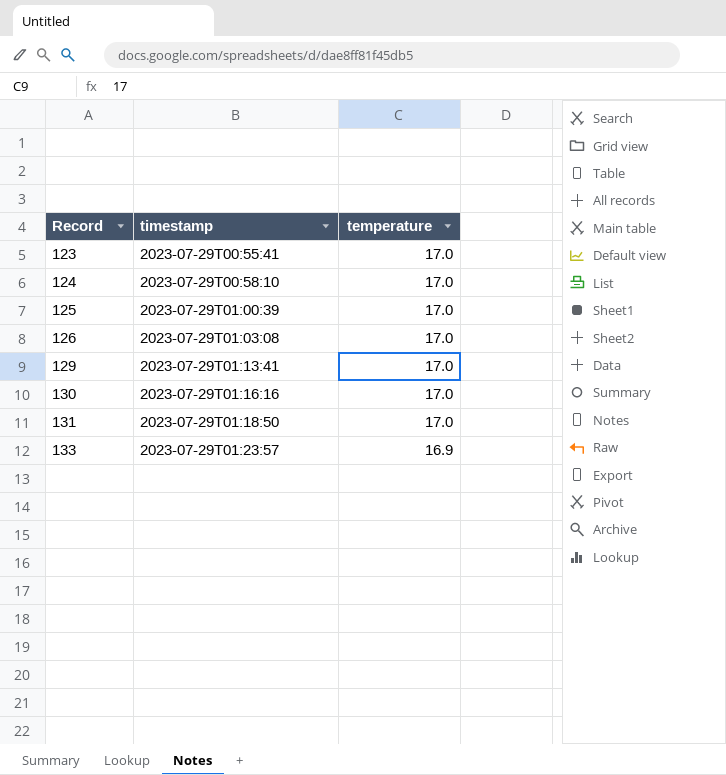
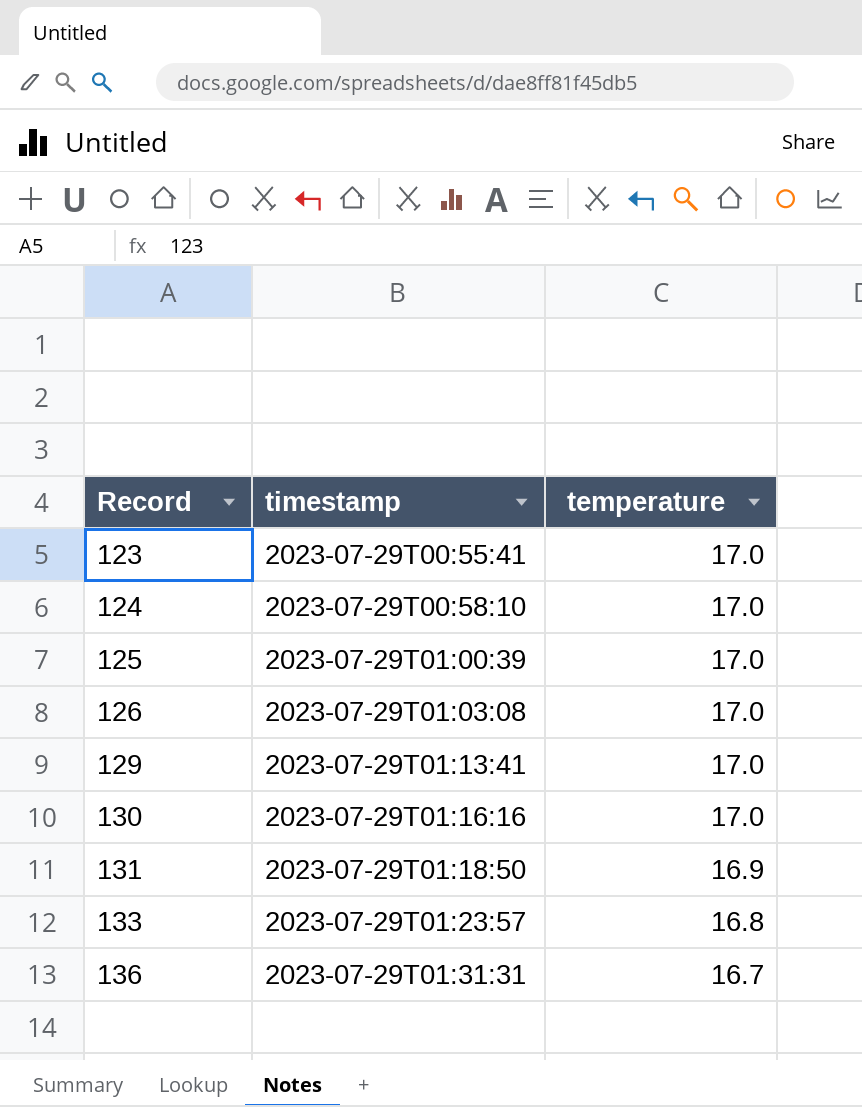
131 | temperature: 17.0 -> 16.9
133 | temperature: 16.9 -> 16.8
row 136: none -> 2023-07-29T01:31:31 | 16.7

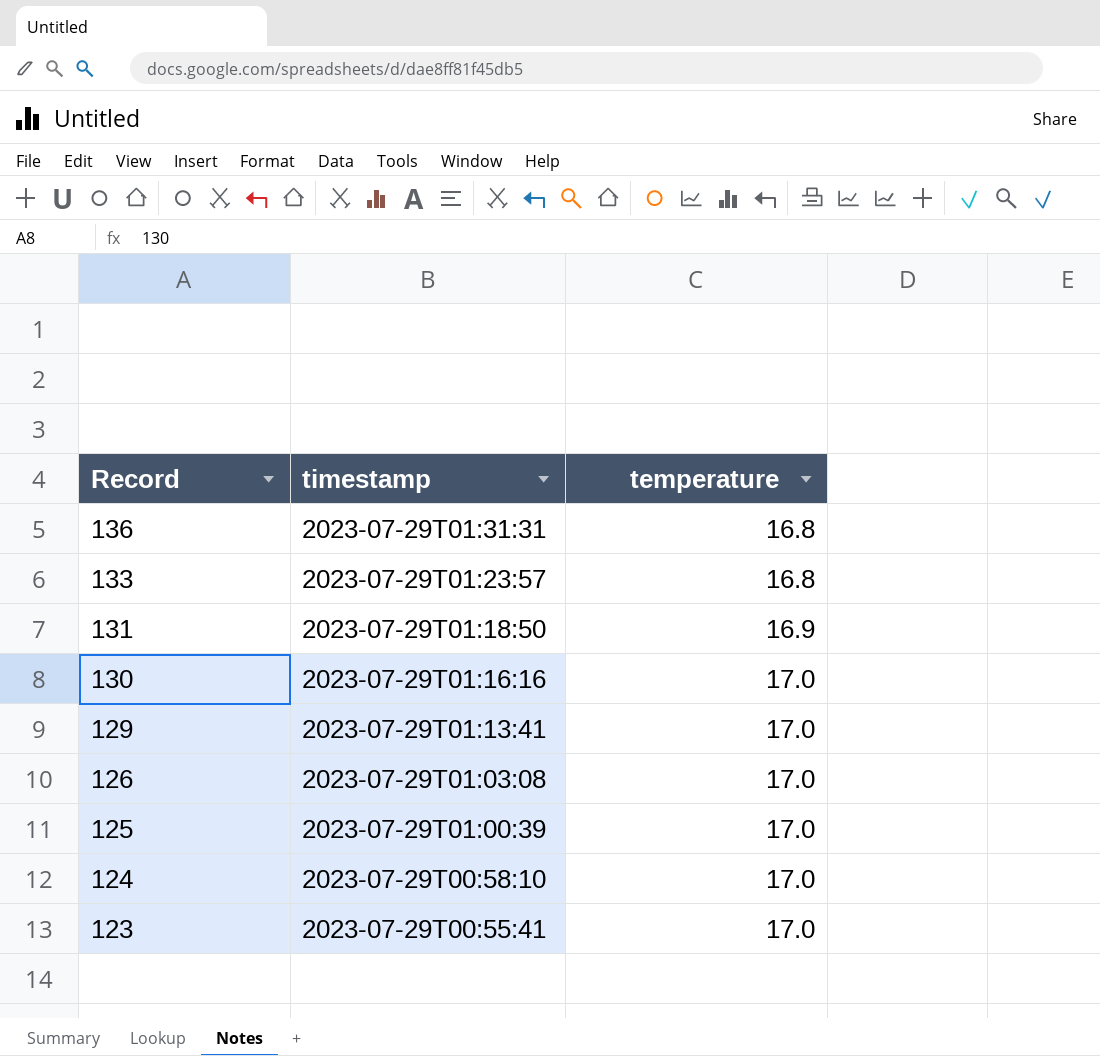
row order: Record ascending -> Record descending
136 | temperature: 16.7 -> 16.8

